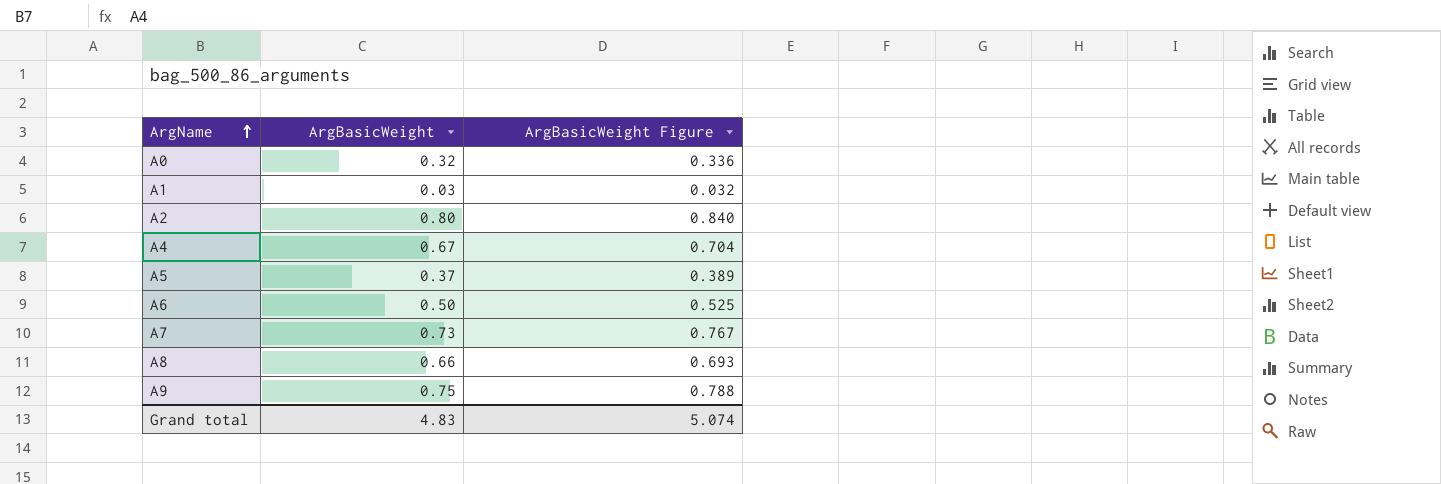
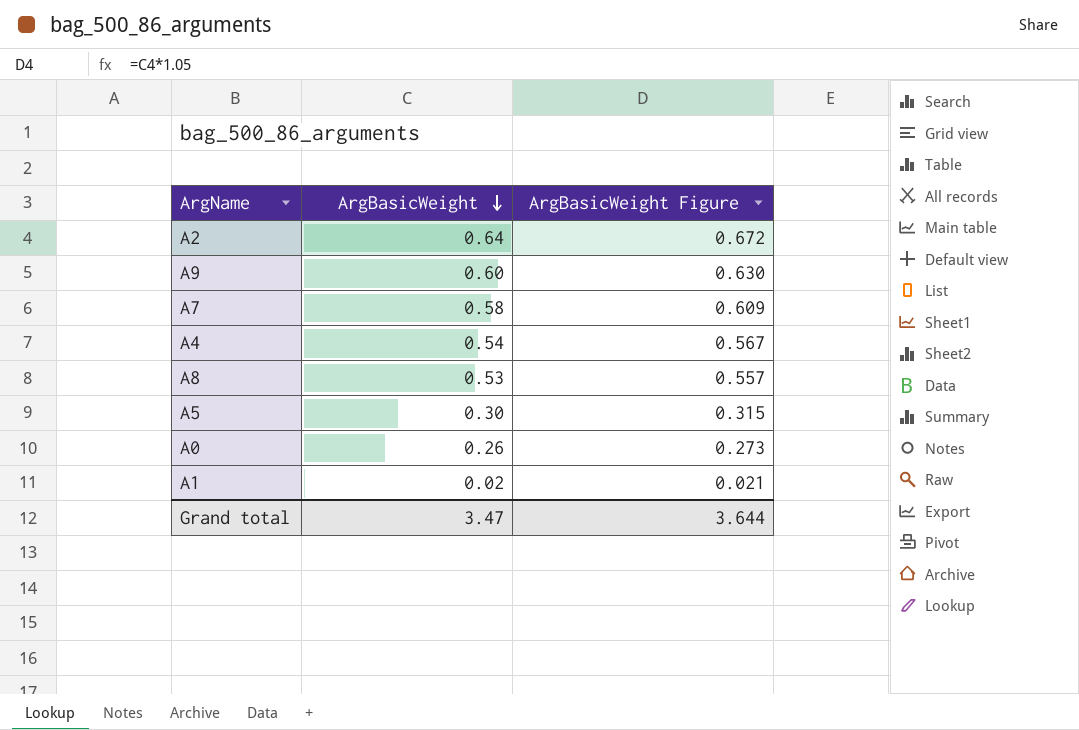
row order: ArgName ascending -> ArgBasicWeight descending
row A6: 0.50 | 0.525 -> none
A2 | ArgBasicWeight: 0.80 -> 0.64
A2 | ArgBasicWeight Figure: 0.840 -> 0.672
A9 | ArgBasicWeight: 0.75 -> 0.60
A9 | ArgBasicWeight Figure: 0.788 -> 0.630
A7 | ArgBasicWeight: 0.73 -> 0.58
A7 | ArgBasicWeight Figure: 0.767 -> 0.609
A4 | ArgBasicWeight: 0.67 -> 0.54
A4 | ArgBasicWeight Figure: 0.704 -> 0.567
A8 | ArgBasicWeight: 0.66 -> 0.53
A8 | ArgBasicWeight Figure: 0.693 -> 0.557
A5 | ArgBasicWeight: 0.37 -> 0.30
A5 | ArgBasicWeight Figure: 0.389 -> 0.315
A0 | ArgBasicWeight: 0.32 -> 0.26
A0 | ArgBasicWeight Figure: 0.336 -> 0.273
A1 | ArgBasicWeight: 0.03 -> 0.02
A1 | ArgBasicWeight Figure: 0.032 -> 0.021
Grand total | ArgBasicWeight: 4.83 -> 3.47
Grand total | ArgBasicWeight Figure: 5.074 -> 3.644

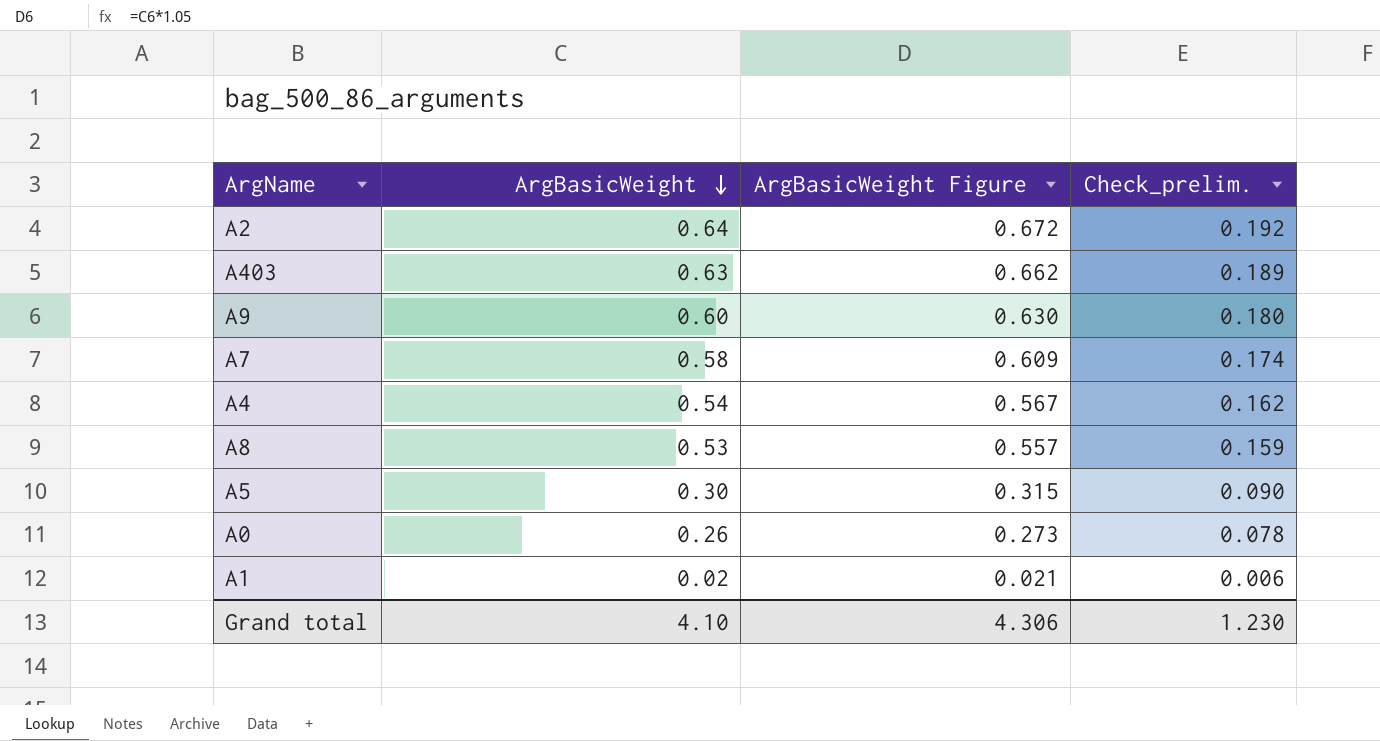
column Check_prelim. | formula: none -> [ArgBasicWeight] * 0.3
row A403: none -> 0.63 | 0.662 | 0.189
Grand total | ArgBasicWeight: 3.47 -> 4.10
Grand total | ArgBasicWeight Figure: 3.644 -> 4.306

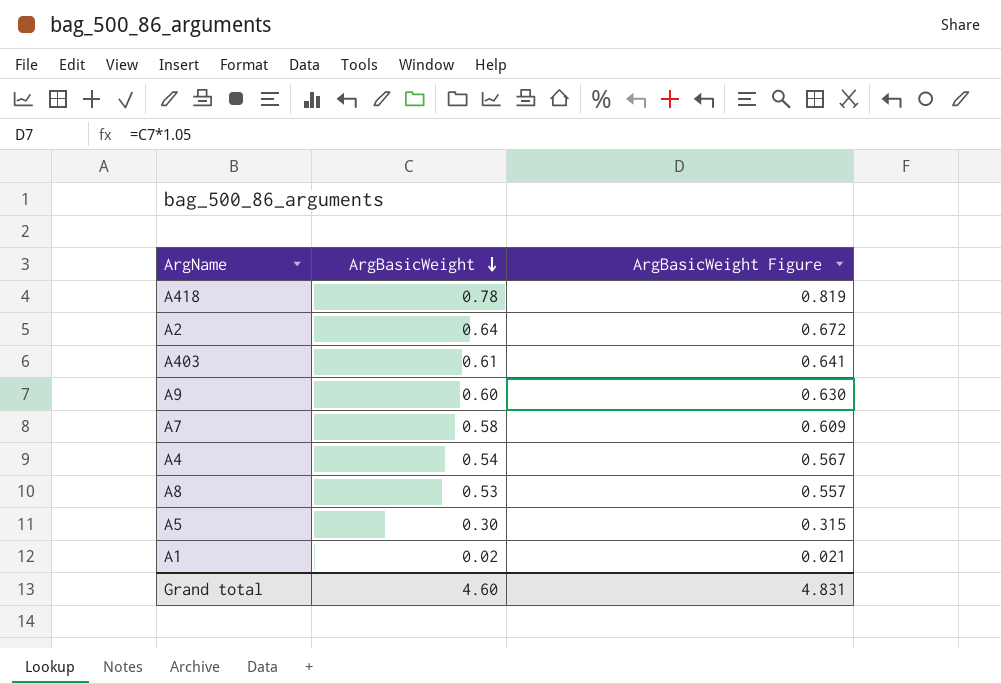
column Check_prelim. | formula: [ArgBasicWeight] * 0.3 -> none
row A0: 0.26 | 0.273 | 0.078 -> none
row A418: none -> 0.78 | 0.819
A403 | ArgBasicWeight: 0.63 -> 0.61
A403 | ArgBasicWeight Figure: 0.662 -> 0.641
Grand total | ArgBasicWeight: 4.10 -> 4.60
Grand total | ArgBasicWeight Figure: 4.306 -> 4.831

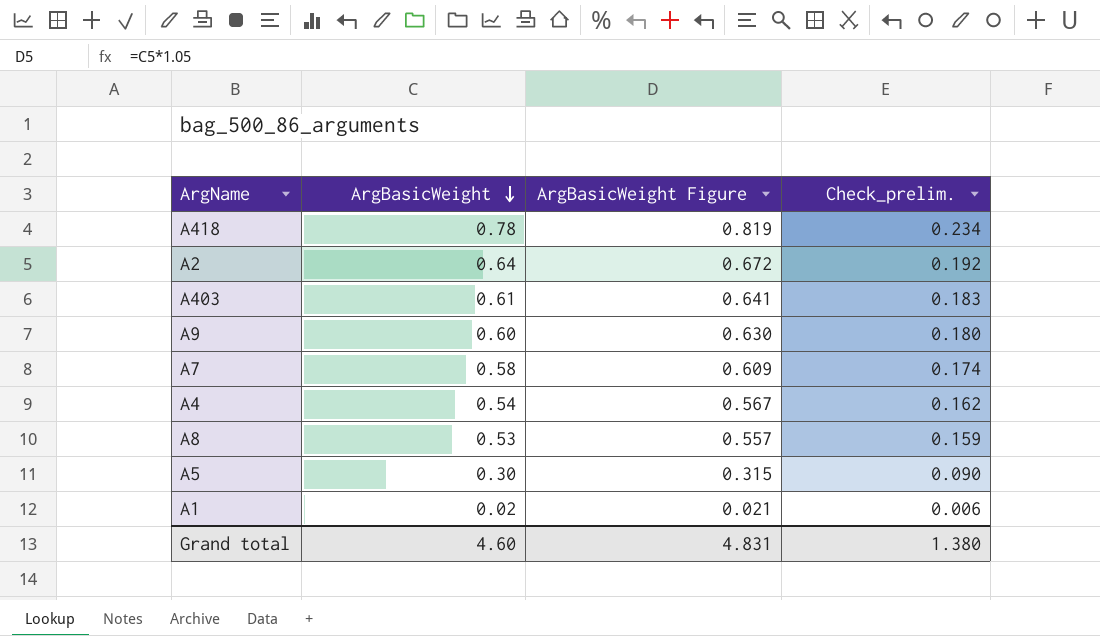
column Check_prelim. | formula: none -> [ArgBasicWeight] * 0.3

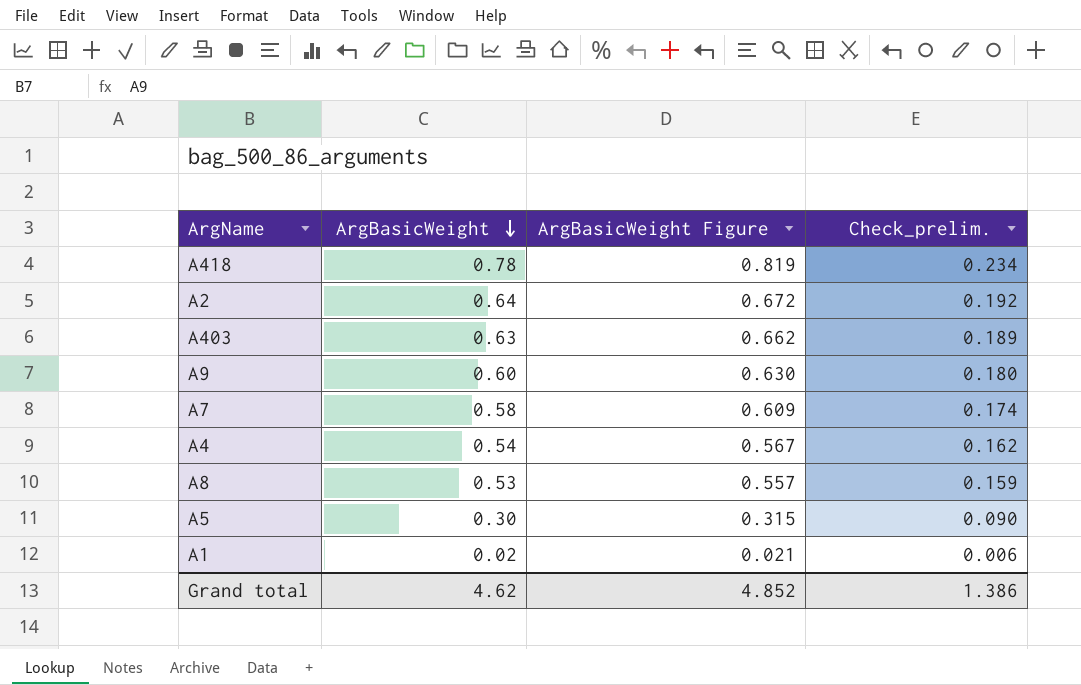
A403 | ArgBasicWeight: 0.61 -> 0.63
A403 | ArgBasicWeight Figure: 0.641 -> 0.662
A403 | Check_prelim.: 0.183 -> 0.189
Grand total | ArgBasicWeight: 4.60 -> 4.62
Grand total | ArgBasicWeight Figure: 4.831 -> 4.852
Grand total | Check_prelim.: 1.380 -> 1.386

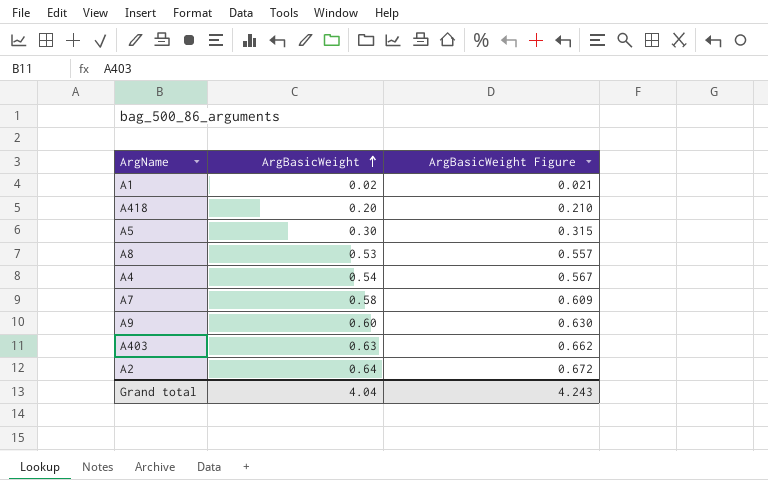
row order: ArgBasicWeight descending -> ArgBasicWeight ascending
column Check_prelim. | formula: [ArgBasicWeight] * 0.3 -> none
A418 | ArgBasicWeight: 0.78 -> 0.20
A418 | ArgBasicWeight Figure: 0.819 -> 0.210
Grand total | ArgBasicWeight: 4.62 -> 4.04
Grand total | ArgBasicWeight Figure: 4.852 -> 4.243

